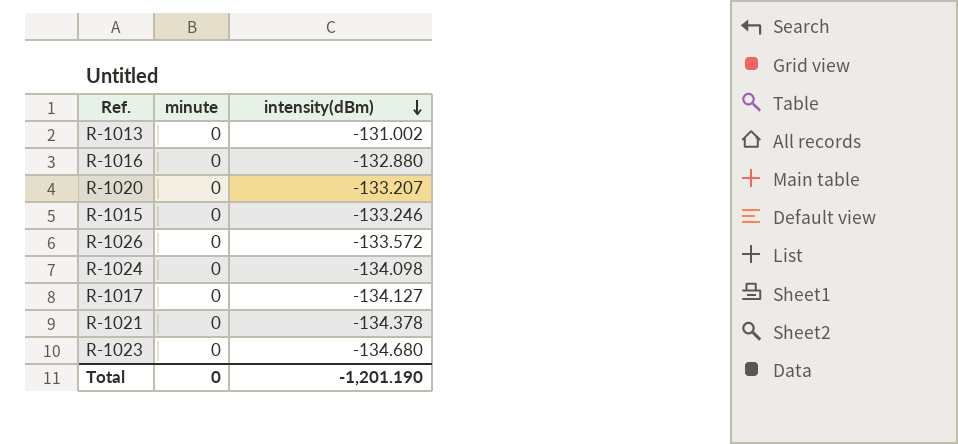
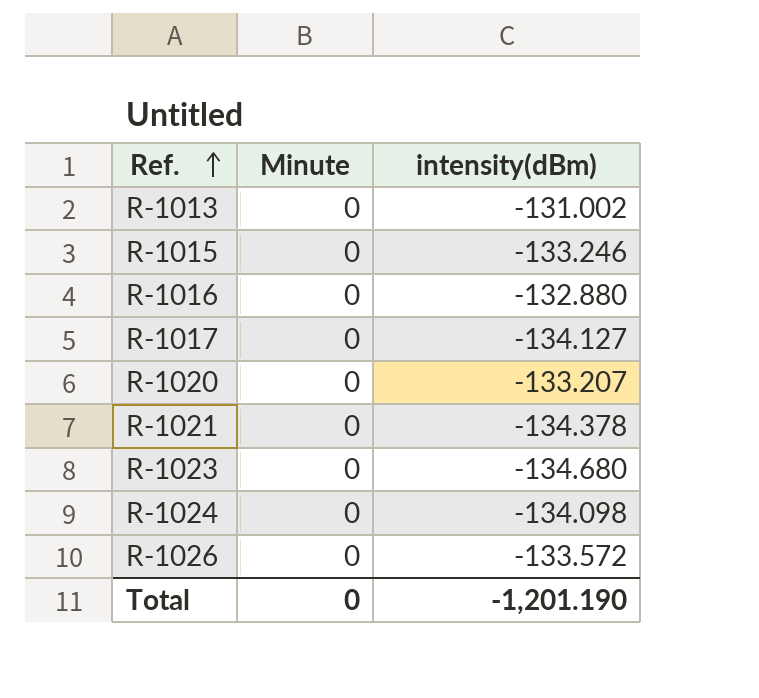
row order: intensity(dBm) descending -> Ref. ascending
column name: minute -> Minute

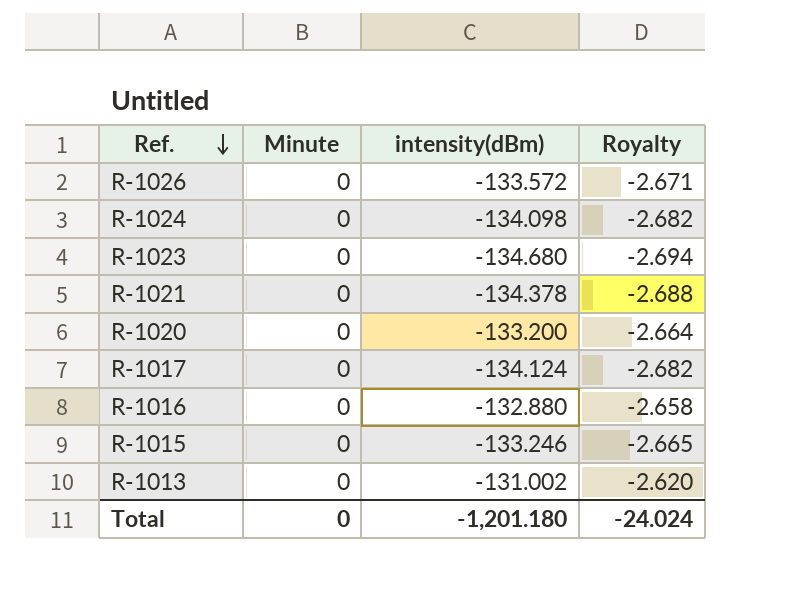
row order: Ref. ascending -> Ref. descending
column Royalty | formula: none -> [intensity(dBm)] * 0.02
R-1020 | intensity(dBm): -133.207 -> -133.200
R-1017 | intensity(dBm): -134.127 -> -134.124
Total | intensity(dBm): -1,201.190 -> -1,201.180

